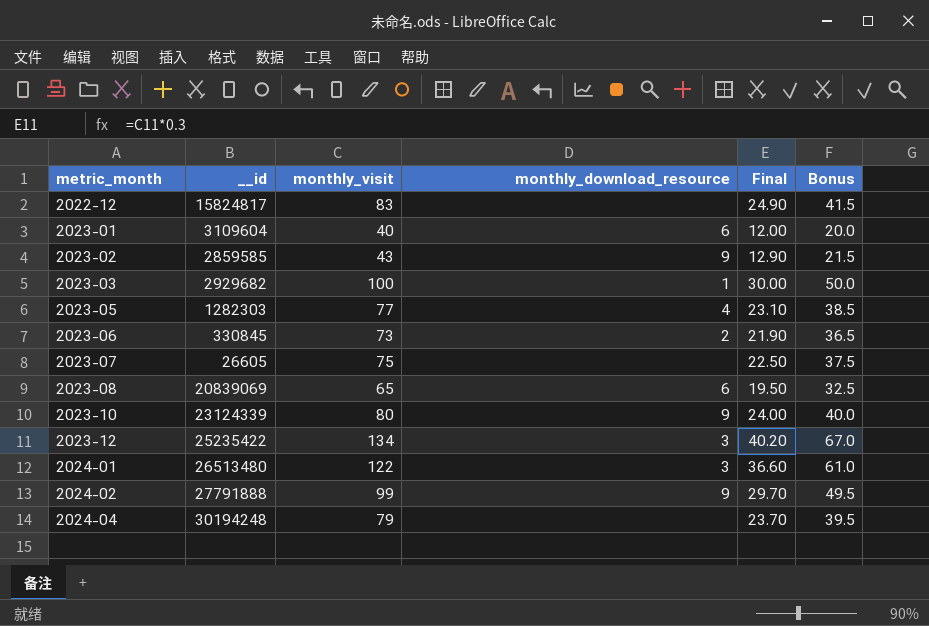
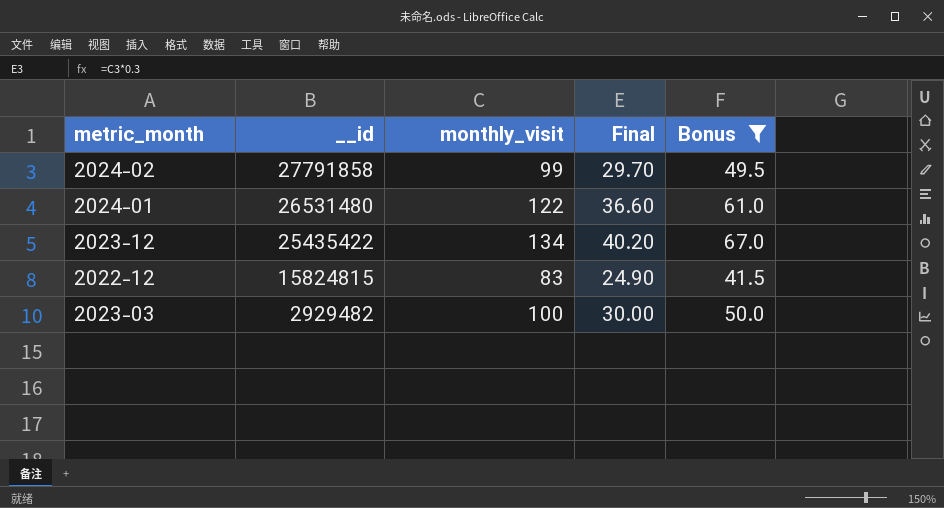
filter: none -> Bonus >= 41.5
row order: metric_month ascending -> __id descending
column monthly_download_resource | position: 4 -> none
2024-02 | __id: 27791888 -> 27791858
2024-01 | __id: 26513480 -> 26531480
2023-12 | __id: 25235422 -> 25435422
2022-12 | __id: 15824817 -> 15824815
2023-03 | __id: 2929682 -> 2929482

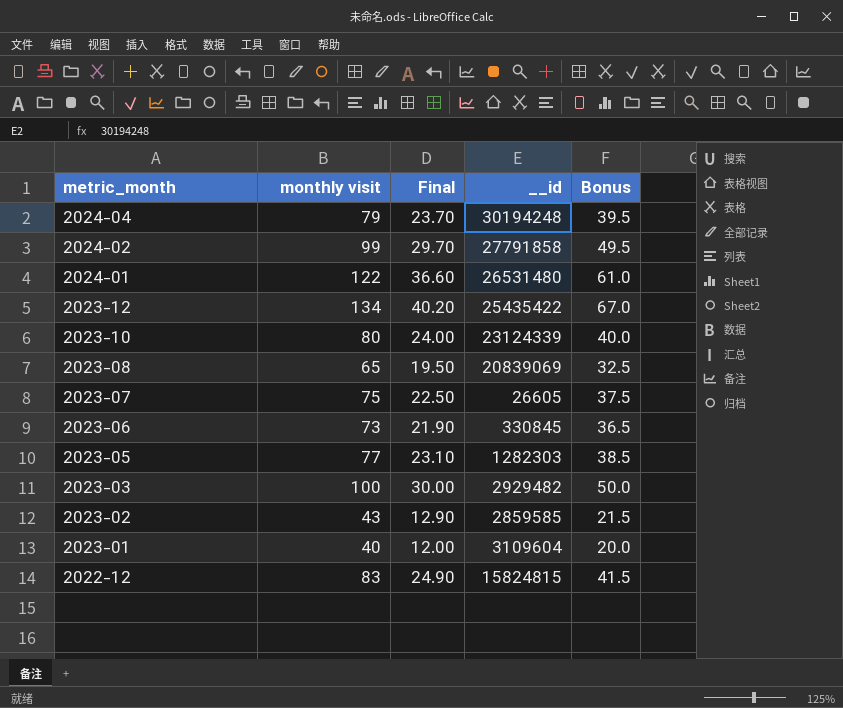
filter: Bonus >= 41.5 -> none
row order: __id descending -> metric_month descending
column name: monthly_visit -> monthly visit
column __id | position: 2 -> 4

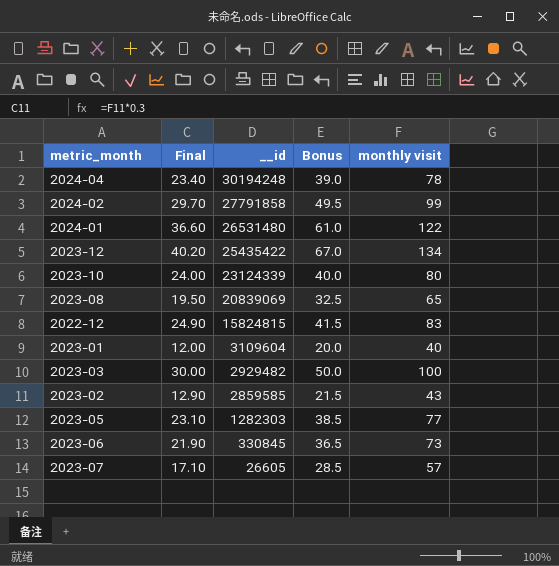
row order: metric_month descending -> __id descending
column monthly visit | position: 2 -> 5
2024-04 | Final: 23.70 -> 23.40
2024-04 | Bonus: 39.5 -> 39.0
2024-04 | monthly visit: 79 -> 78
2023-07 | Final: 22.50 -> 17.10
2023-07 | Bonus: 37.5 -> 28.5
2023-07 | monthly visit: 75 -> 57

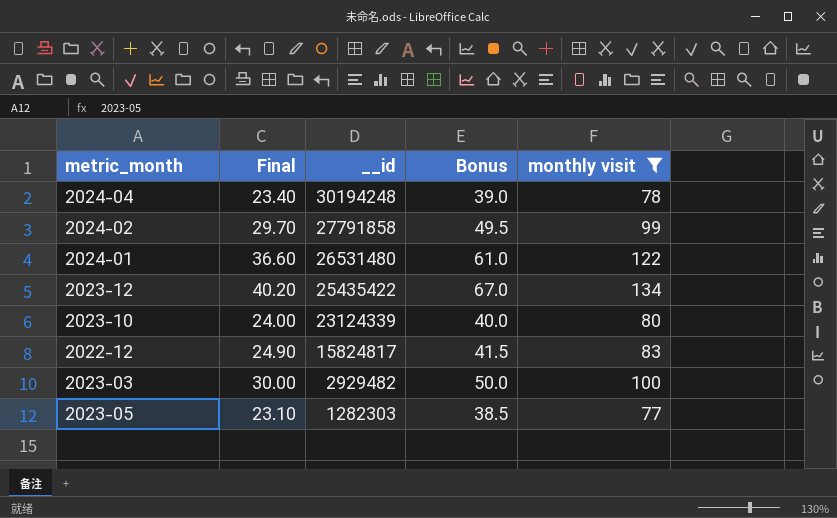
filter: none -> monthly visit >= 77
2022-12 | __id: 15824815 -> 15824817

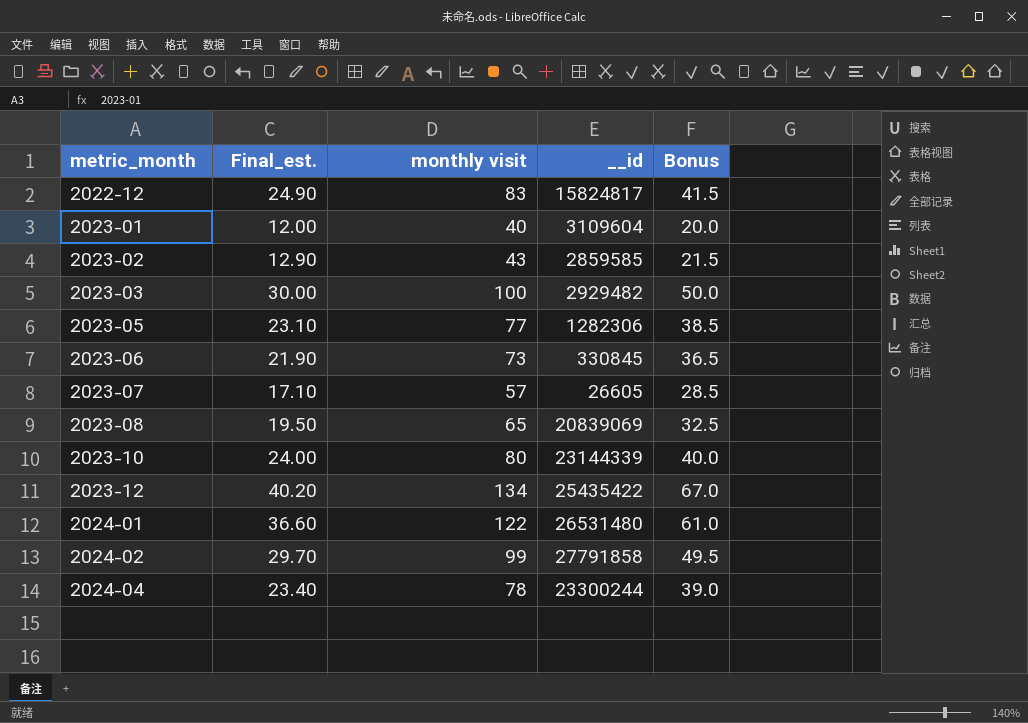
filter: monthly visit >= 77 -> none
row order: __id descending -> metric_month ascending
column name: Final -> Final_est.
column monthly visit | position: 5 -> 3
2023-05 | __id: 1282303 -> 1282306
2023-10 | __id: 23124339 -> 23144339
2024-04 | __id: 30194248 -> 23300244

